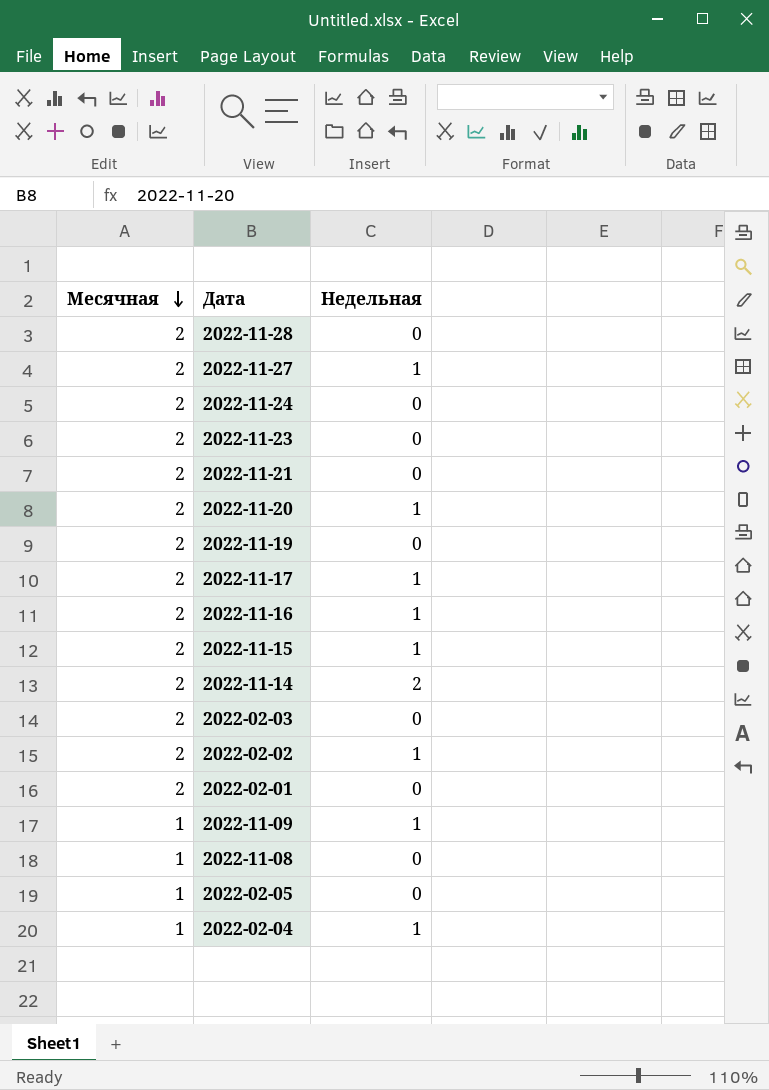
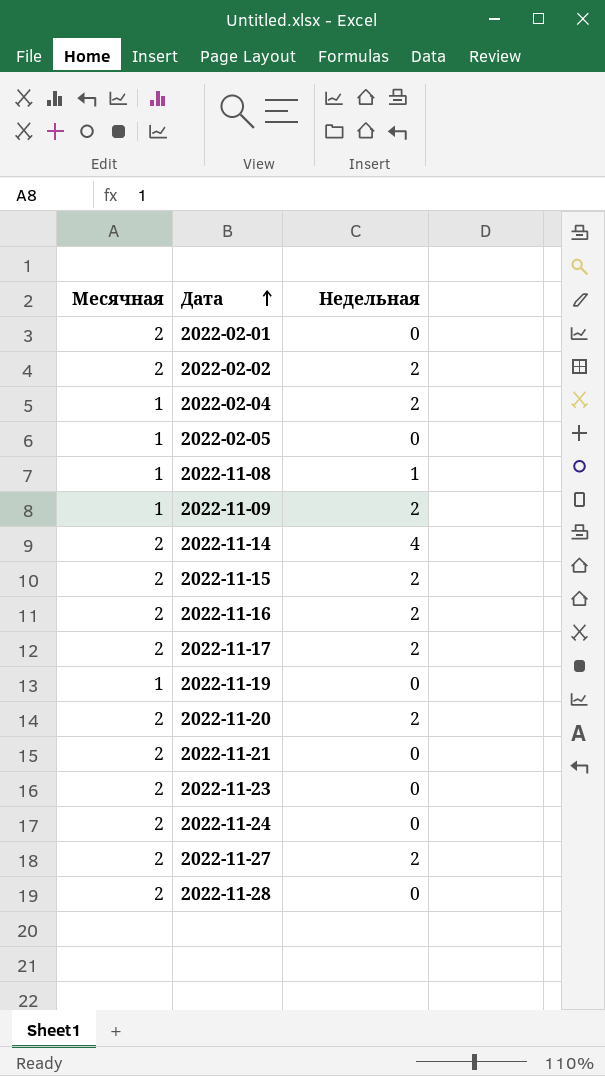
row order: Месячная descending -> Дата ascending
row 2022-02-03: 2 | 0 -> none
2022-02-02 | Недельная: 1 -> 2
2022-02-04 | Недельная: 1 -> 2
2022-11-08 | Недельная: 0 -> 1
2022-11-09 | Недельная: 1 -> 2
2022-11-14 | Недельная: 2 -> 4
2022-11-15 | Недельная: 1 -> 2
2022-11-16 | Недельная: 1 -> 2
2022-11-17 | Недельная: 1 -> 2
2022-11-19 | Месячная: 2 -> 1
2022-11-20 | Недельная: 1 -> 2
2022-11-27 | Недельная: 1 -> 2

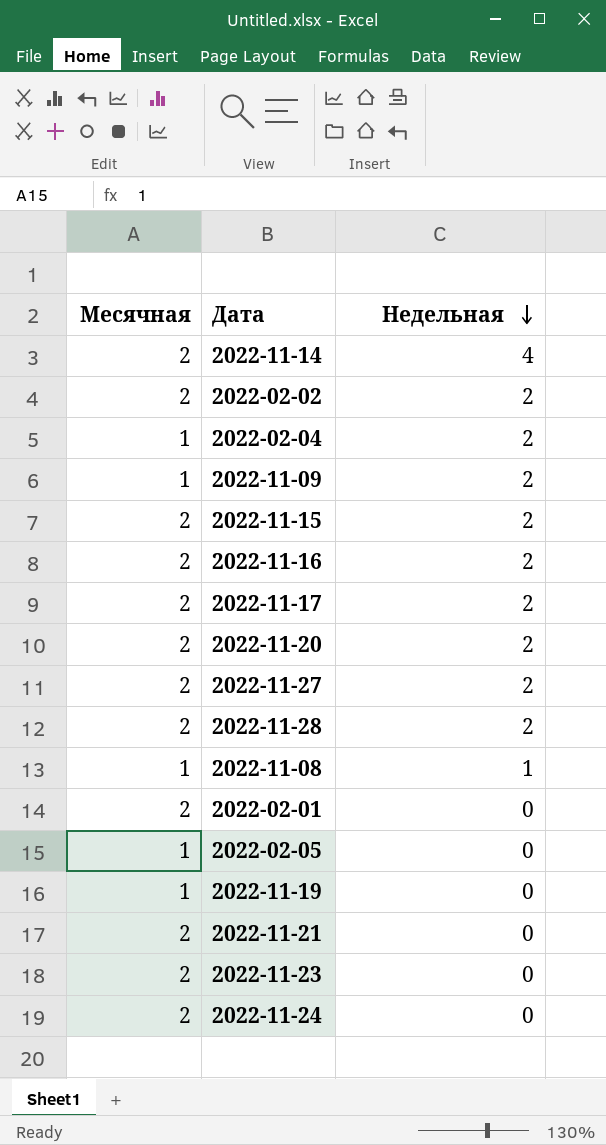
row order: Дата ascending -> Недельная descending
2022-11-28 | Недельная: 0 -> 2

